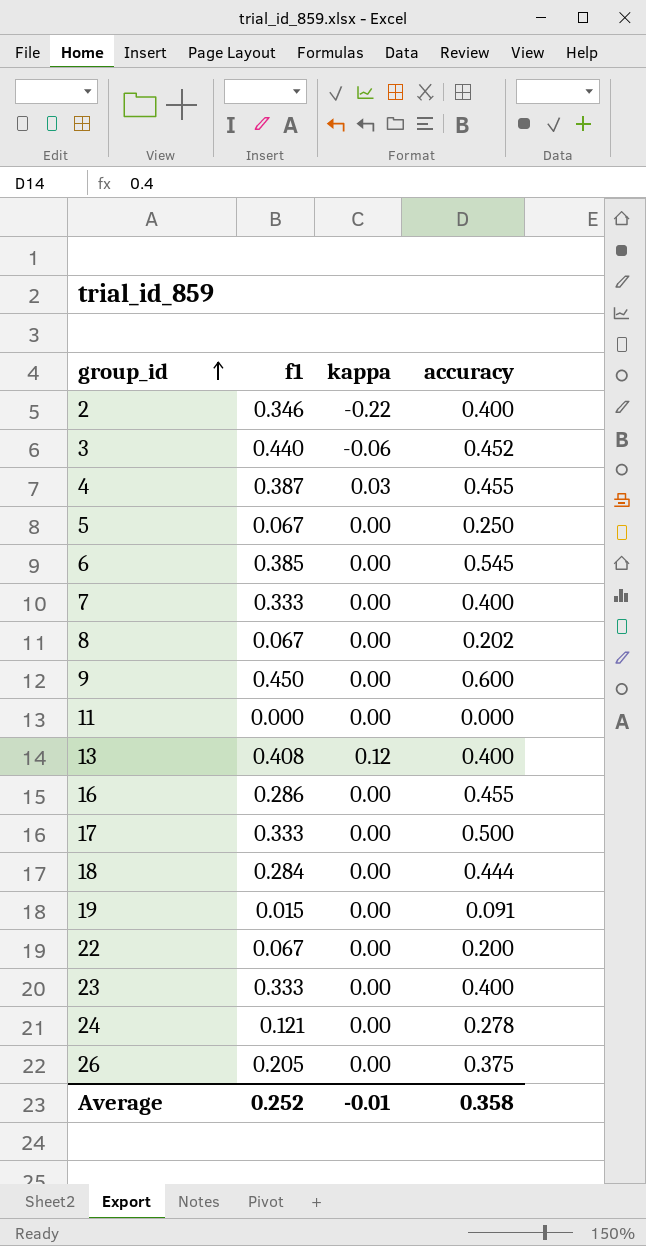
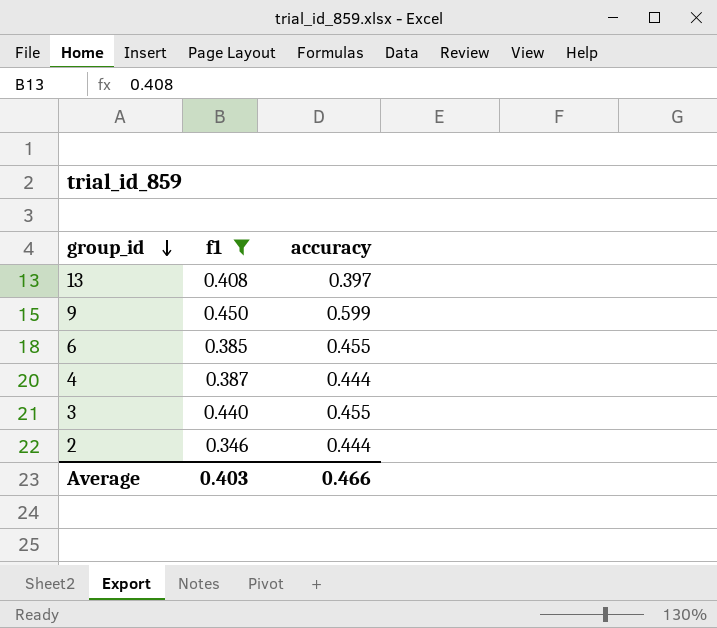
filter: none -> f1 >= 0.346
row order: group_id ascending -> group_id descending
column kappa | position: 3 -> none
13 | accuracy: 0.400 -> 0.397
9 | accuracy: 0.600 -> 0.599
6 | accuracy: 0.545 -> 0.455
4 | accuracy: 0.455 -> 0.444
3 | accuracy: 0.452 -> 0.455
2 | accuracy: 0.400 -> 0.444
Average | f1: 0.252 -> 0.403
Average | accuracy: 0.358 -> 0.466

